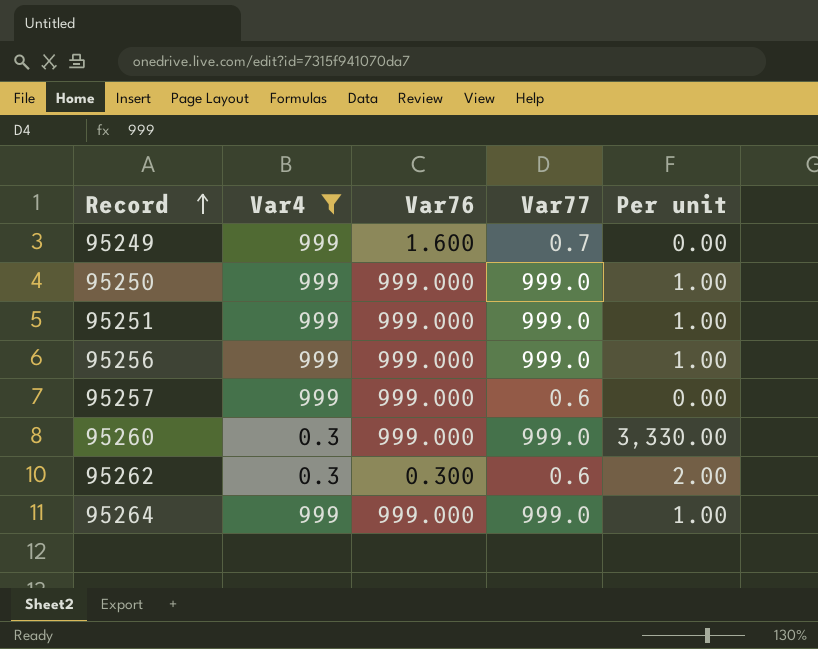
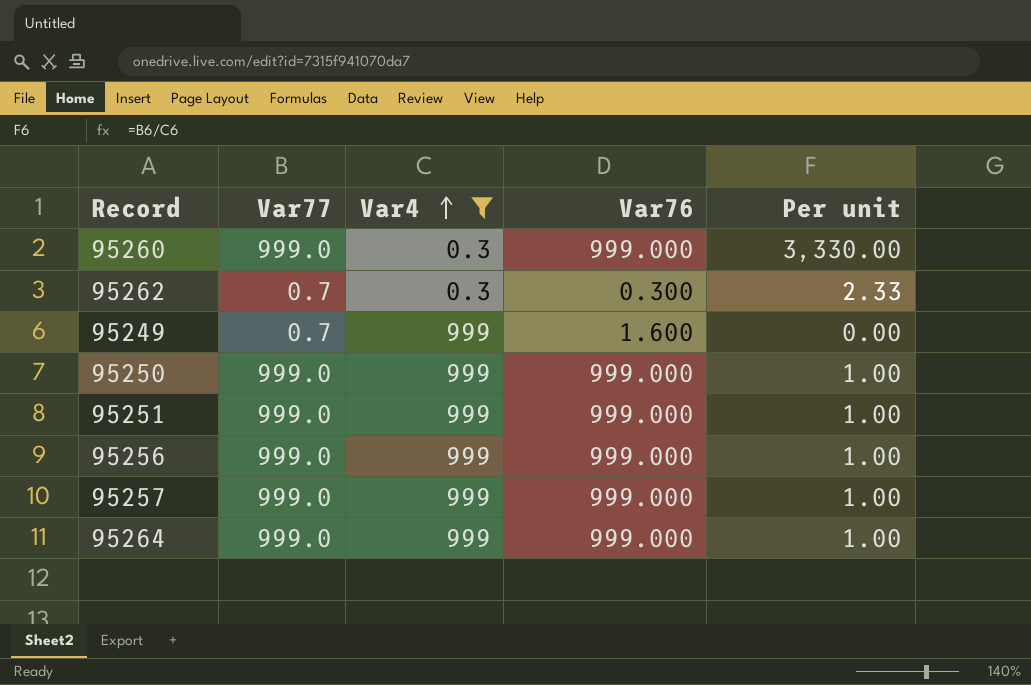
row order: Record ascending -> Var4 ascending
column Var77 | position: 4 -> 2
95262 | Var77: 0.6 -> 0.7
95262 | Per unit: 2.00 -> 2.33
95257 | Var77: 0.6 -> 999.0
95257 | Per unit: 0.00 -> 1.00

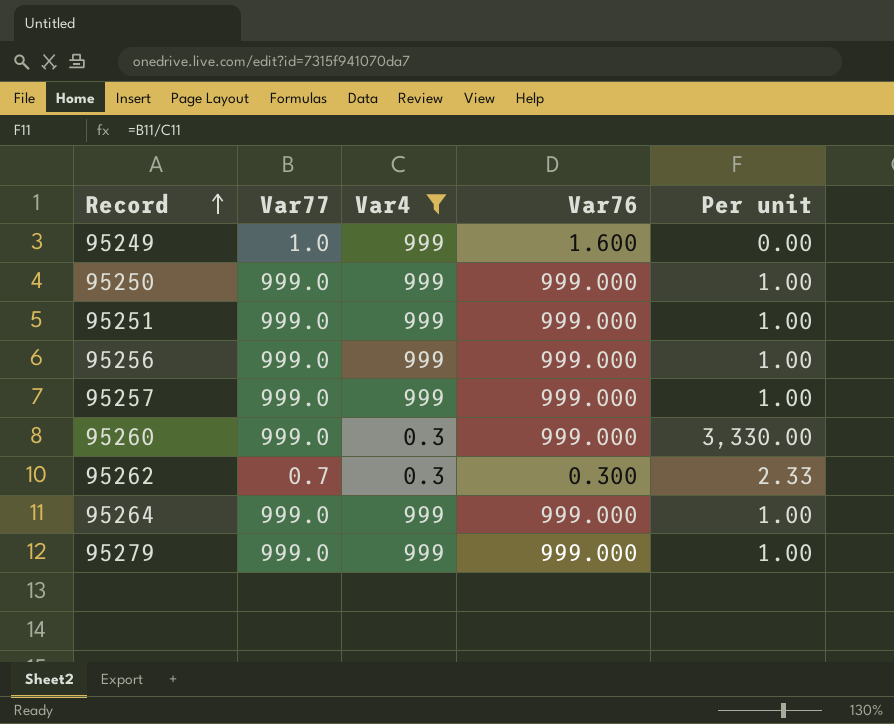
row order: Var4 ascending -> Record ascending
95249 | Var77: 0.7 -> 1.0
row 95279: none -> 999.0 | 999 | 999.000 | 1.00

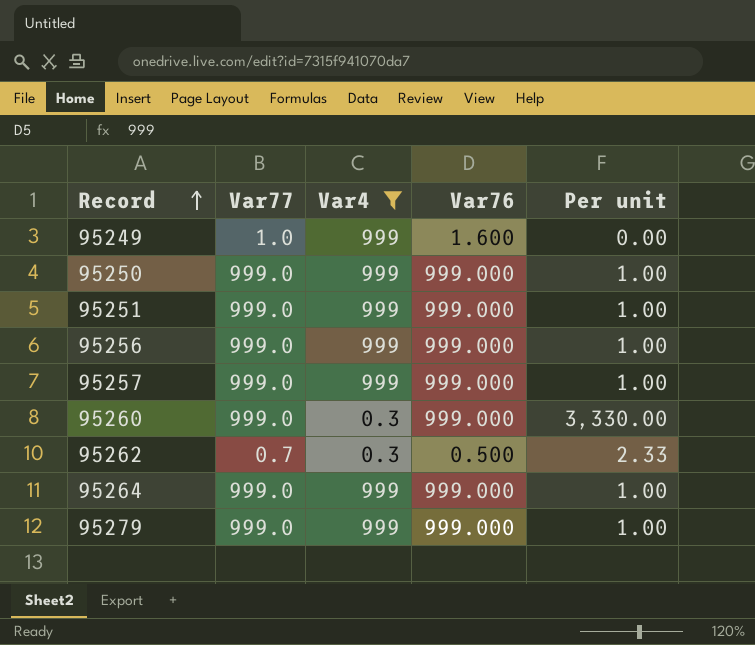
95262 | Var76: 0.300 -> 0.500

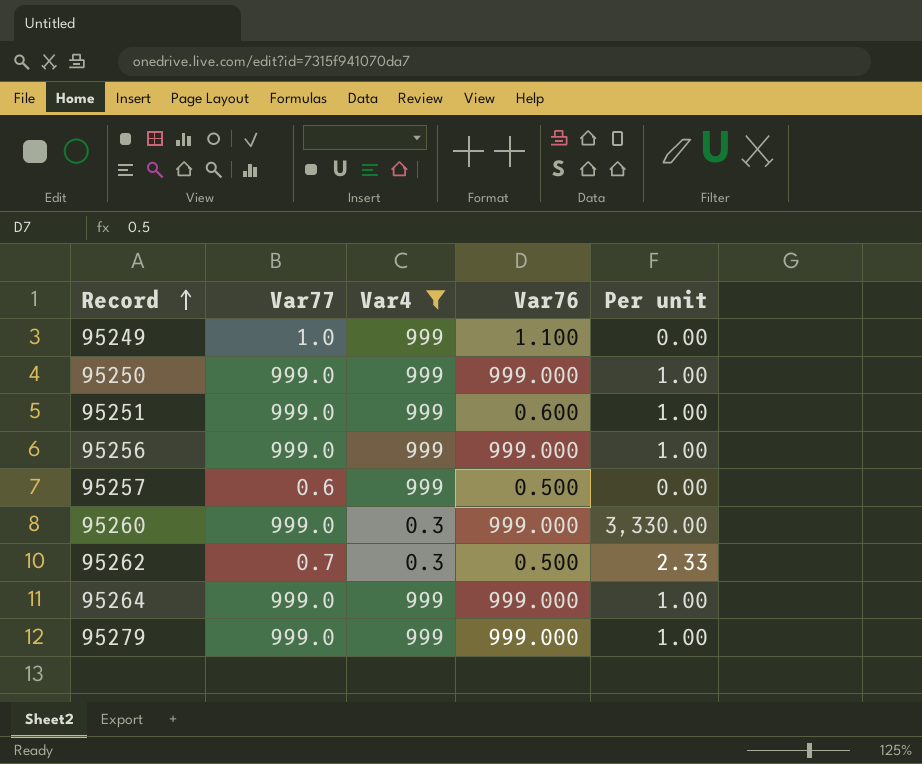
95249 | Var76: 1.600 -> 1.100
95251 | Var76: 999.000 -> 0.600
95257 | Var77: 999.0 -> 0.6
95257 | Var76: 999.000 -> 0.500
95257 | Per unit: 1.00 -> 0.00

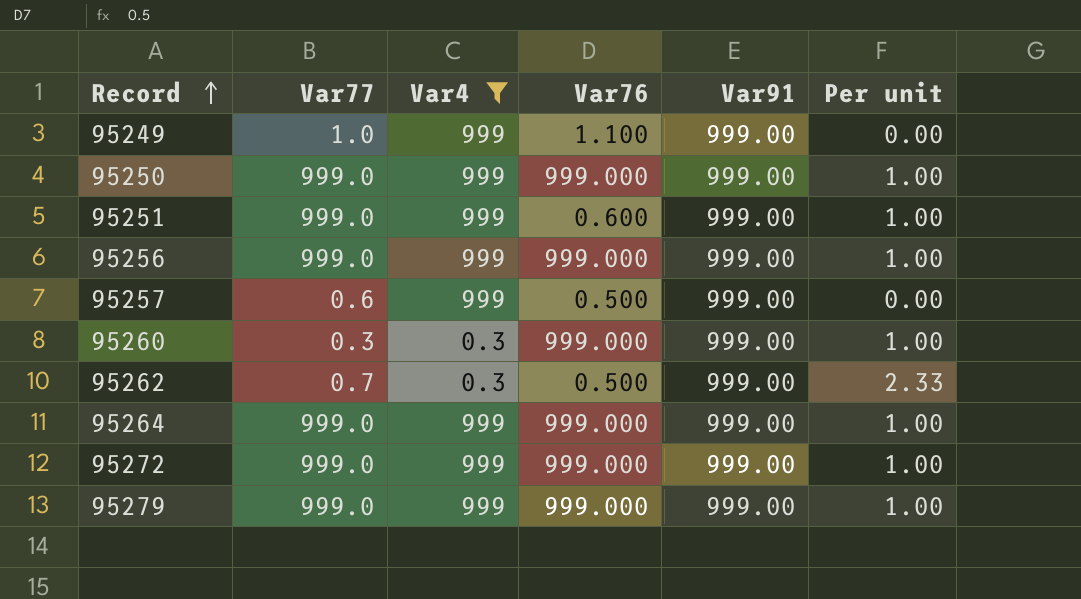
column Var91 | position: none -> 5
95260 | Var77: 999.0 -> 0.3
95260 | Per unit: 3,330.00 -> 1.00
row 95272: none -> 999.0 | 999 | 999.000 | 999.00 | 1.00

